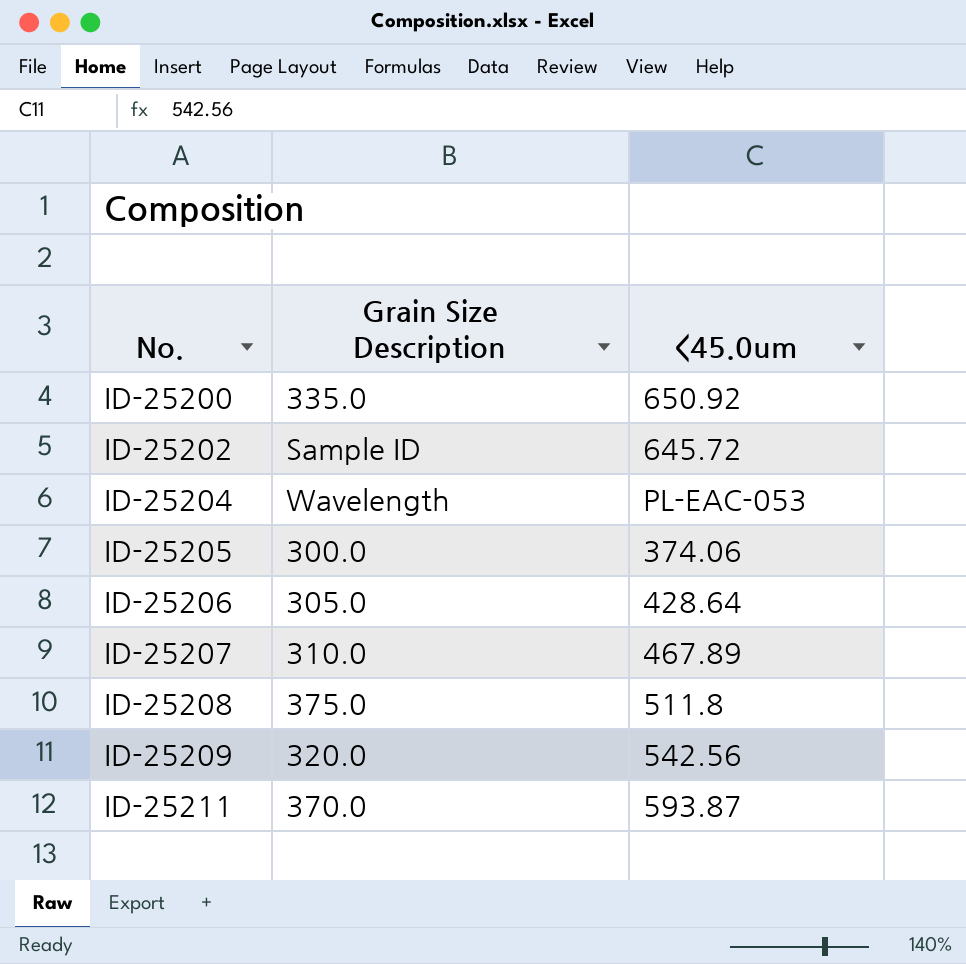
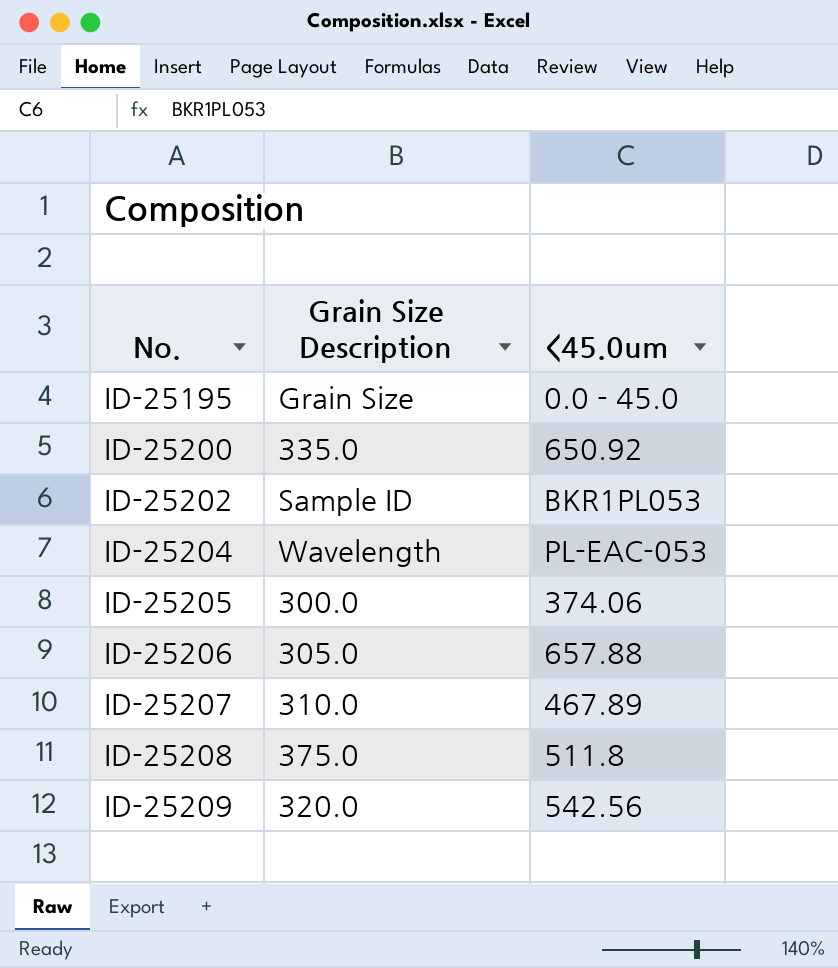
row ID-25211: 370.0 | 593.87 -> none
row ID-25195: none -> Grain Size | 0.0 - 45.0
ID-25202 | <45.0um: 645.72 -> BKR1PL053
ID-25206 | <45.0um: 428.64 -> 657.88

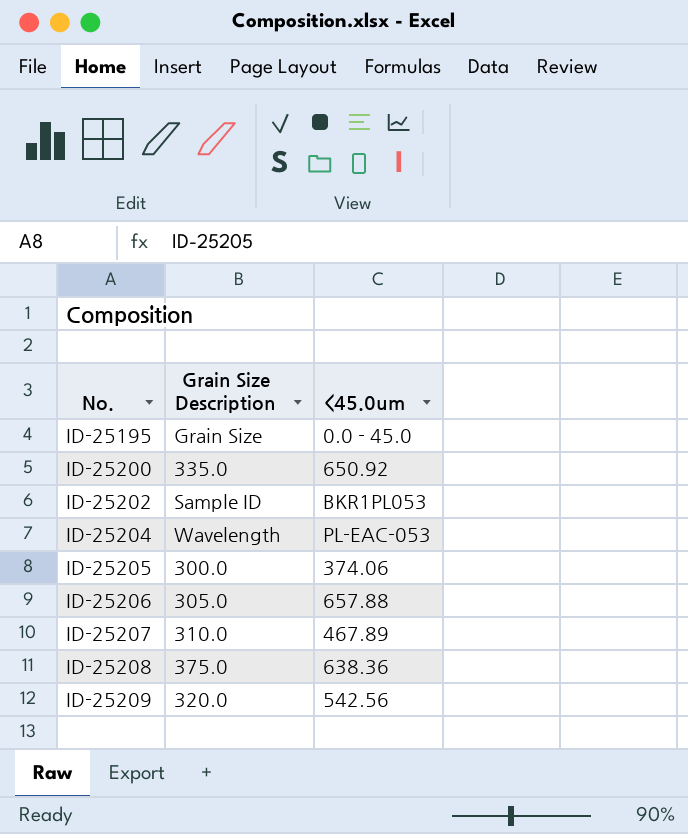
ID-25208 | <45.0um: 511.8 -> 638.36

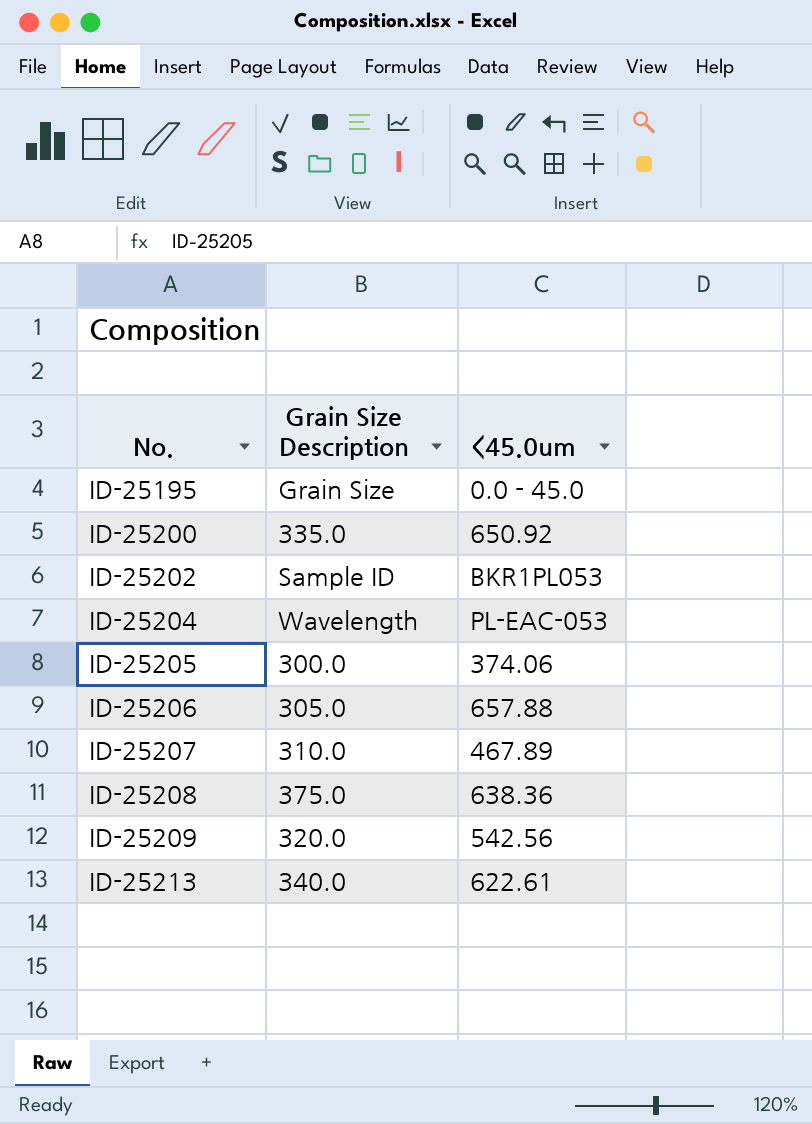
row ID-25213: none -> 340.0 | 622.61

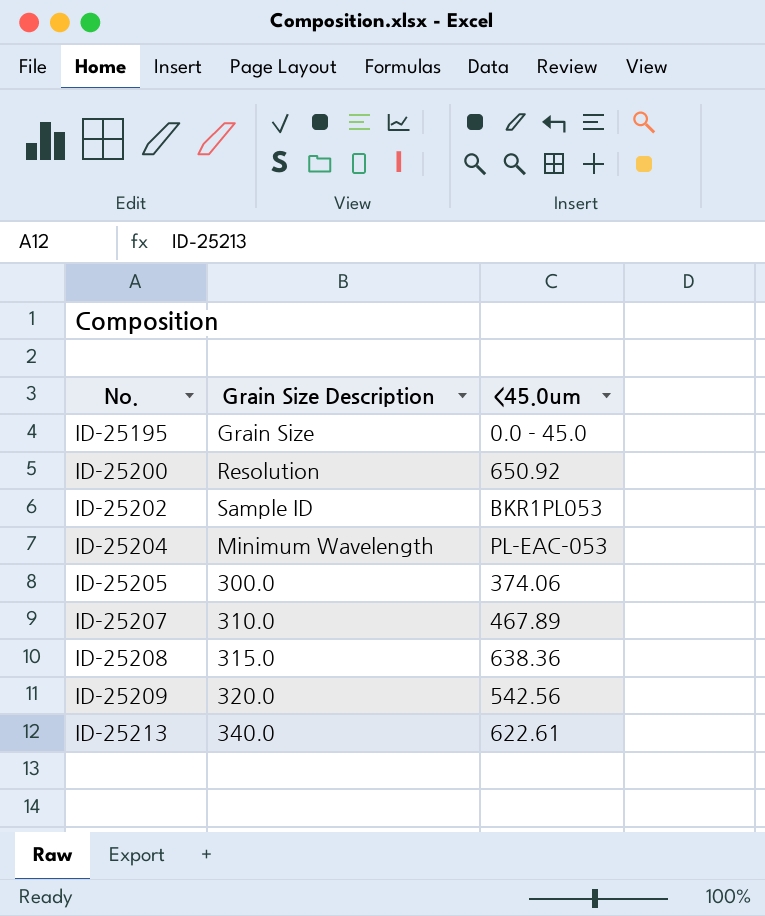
row ID-25206: 305.0 | 657.88 -> none
ID-25200 | Grain Size Description: 335.0 -> Resolution
ID-25204 | Grain Size Description: Wavelength -> Minimum Wavelength
ID-25208 | Grain Size Description: 375.0 -> 315.0

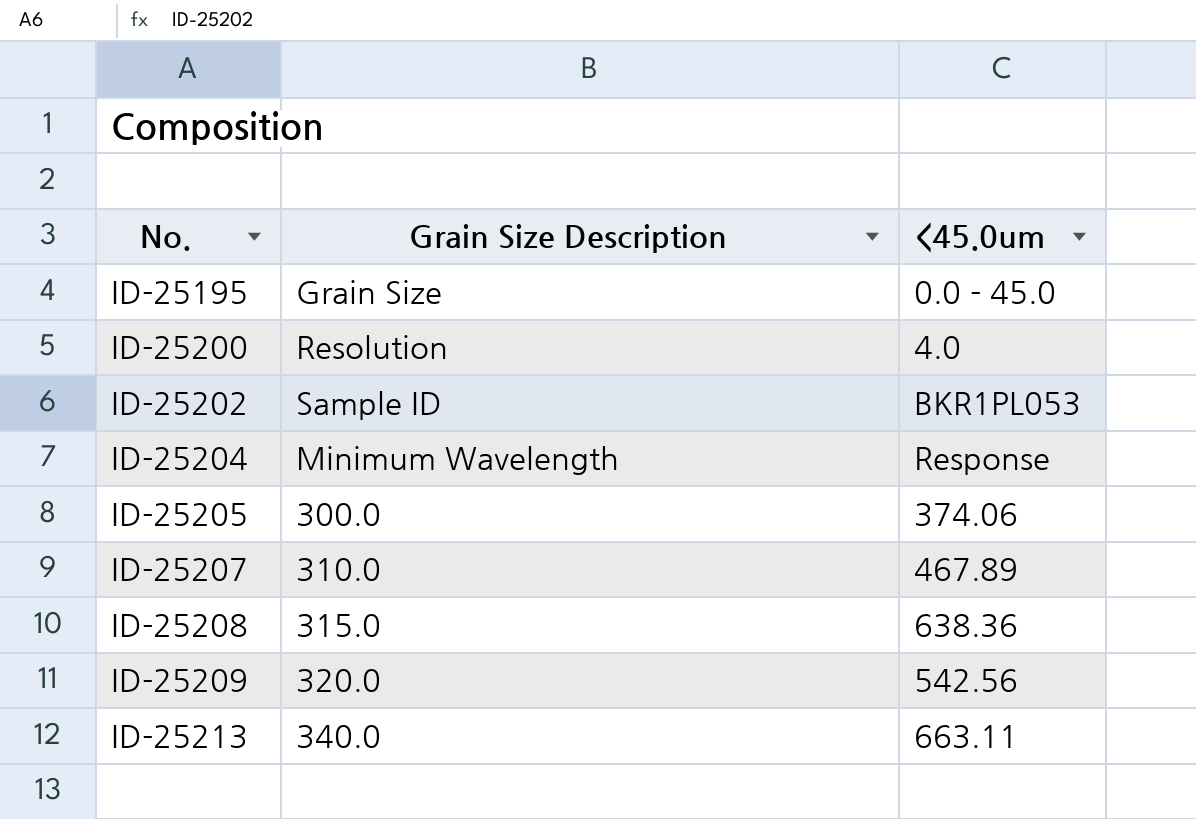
ID-25200 | <45.0um: 650.92 -> 4.0
ID-25204 | <45.0um: PL-EAC-053 -> Response
ID-25213 | <45.0um: 622.61 -> 663.11

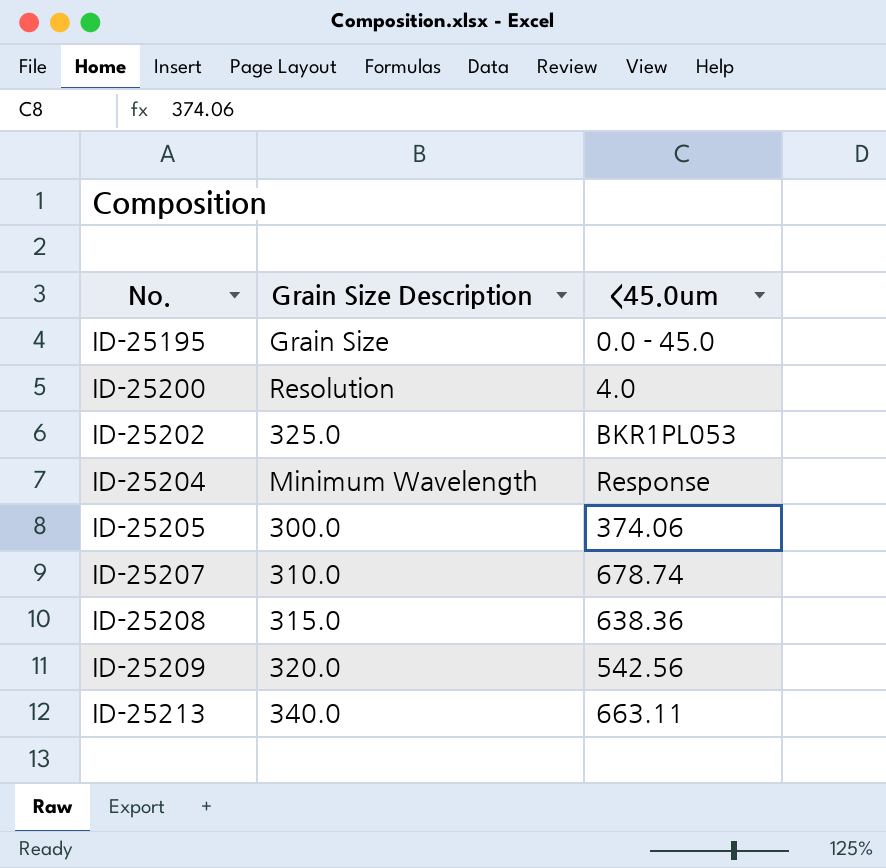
ID-25202 | Grain Size Description: Sample ID -> 325.0
ID-25207 | <45.0um: 467.89 -> 678.74

